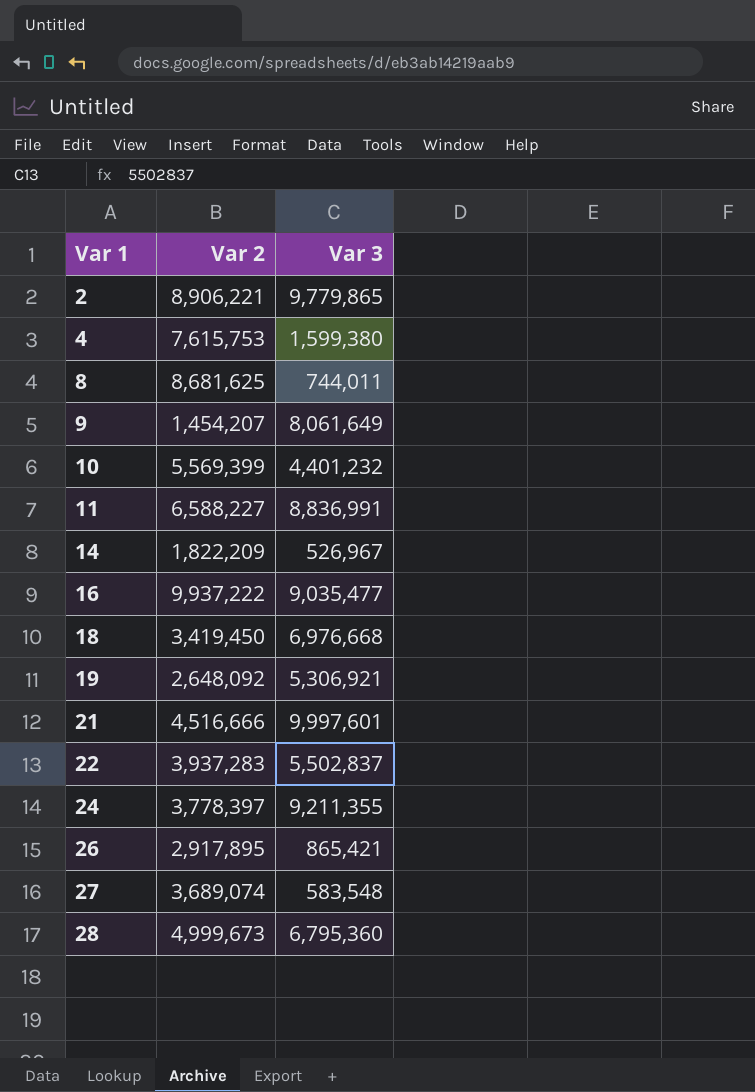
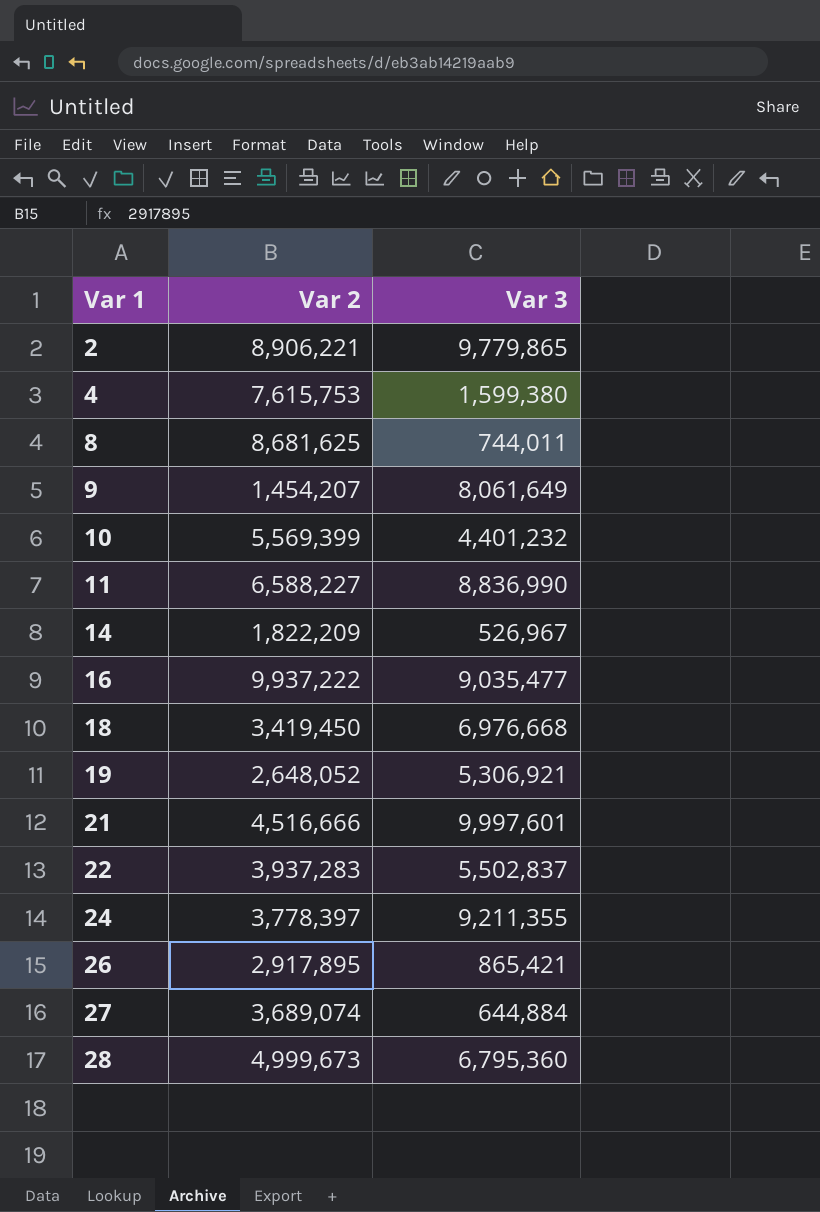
11 | Var 3: 8,836,991 -> 8,836,990
19 | Var 2: 2,648,092 -> 2,648,052
27 | Var 3: 583,548 -> 644,884

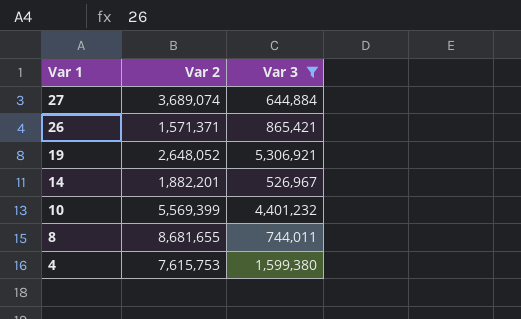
filter: none -> Var 3 <= 5,306,921
row order: Var 1 ascending -> Var 1 descending
26 | Var 2: 2,917,895 -> 1,571,371
14 | Var 2: 1,822,209 -> 1,882,201
8 | Var 2: 8,681,625 -> 8,681,655

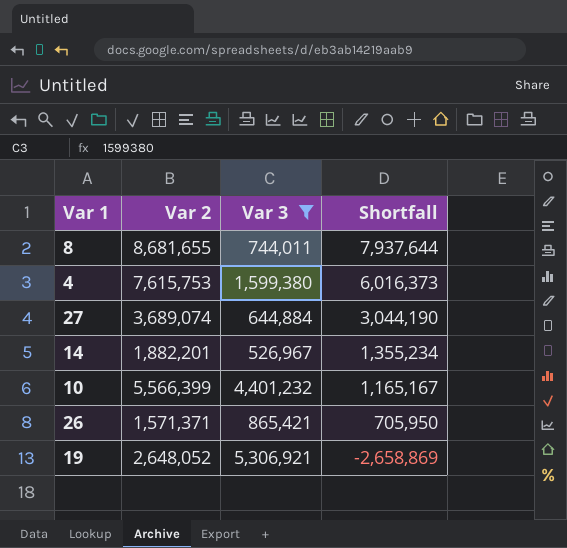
row order: Var 1 descending -> Shortfall descending
column Shortfall | formula: none -> [Var 2] - [Var 3]
10 | Var 2: 5,569,399 -> 5,566,399

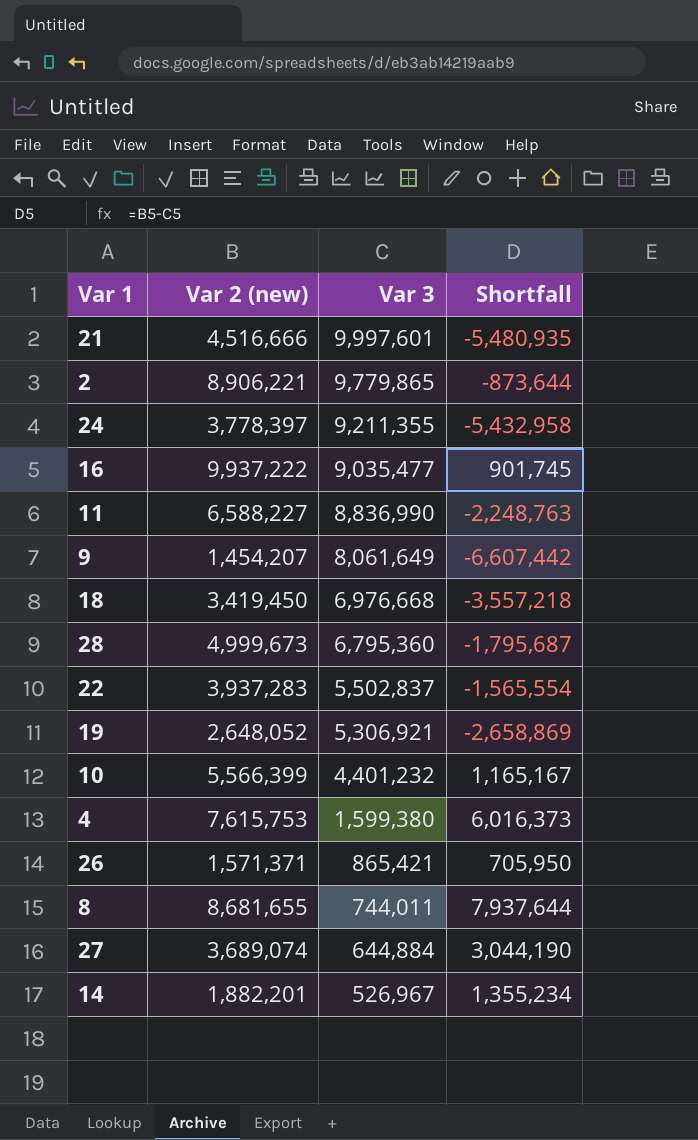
filter: Var 3 <= 5,306,921 -> none
row order: Shortfall descending -> Var 3 descending
column name: Var 2 -> Var 2 (new)

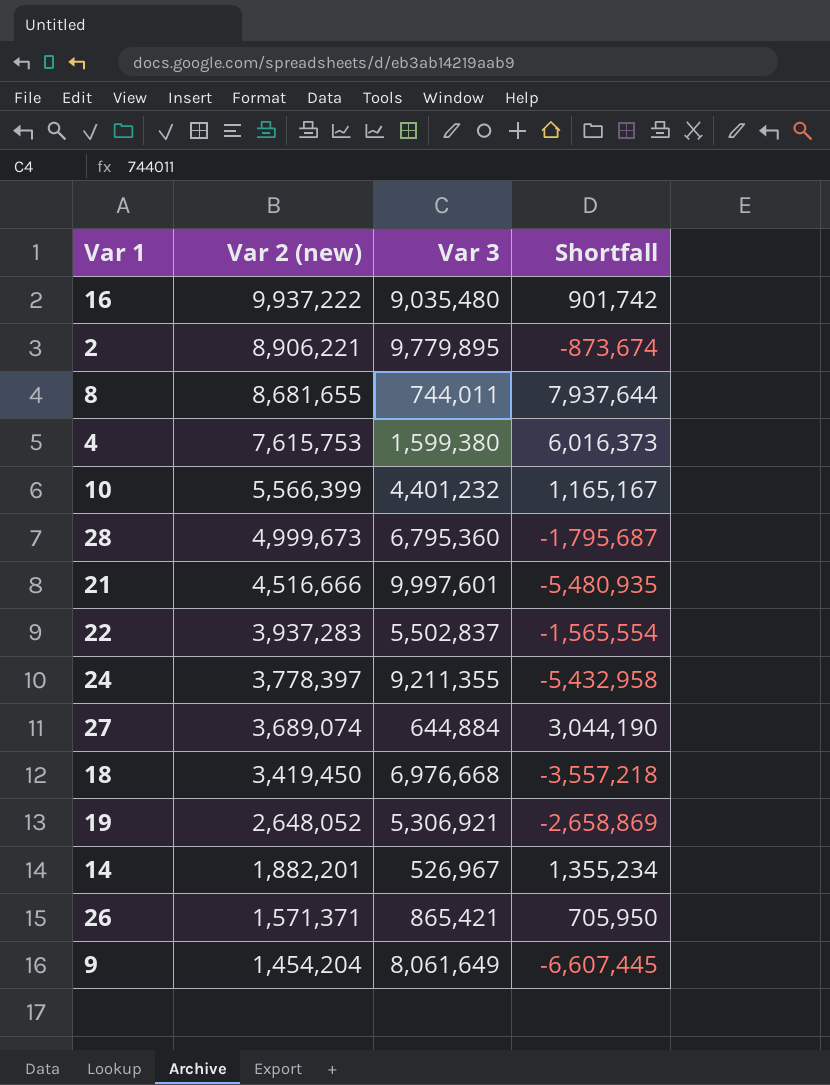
row order: Var 3 descending -> Var 2 (new) descending
row 11: 6,588,227 | 8,836,990 | -2,248,763 -> none
16 | Var 3: 9,035,477 -> 9,035,480
16 | Shortfall: 901,745 -> 901,742
2 | Var 3: 9,779,865 -> 9,779,895
2 | Shortfall: -873,644 -> -873,674
9 | Var 2 (new): 1,454,207 -> 1,454,204
9 | Shortfall: -6,607,442 -> -6,607,445

